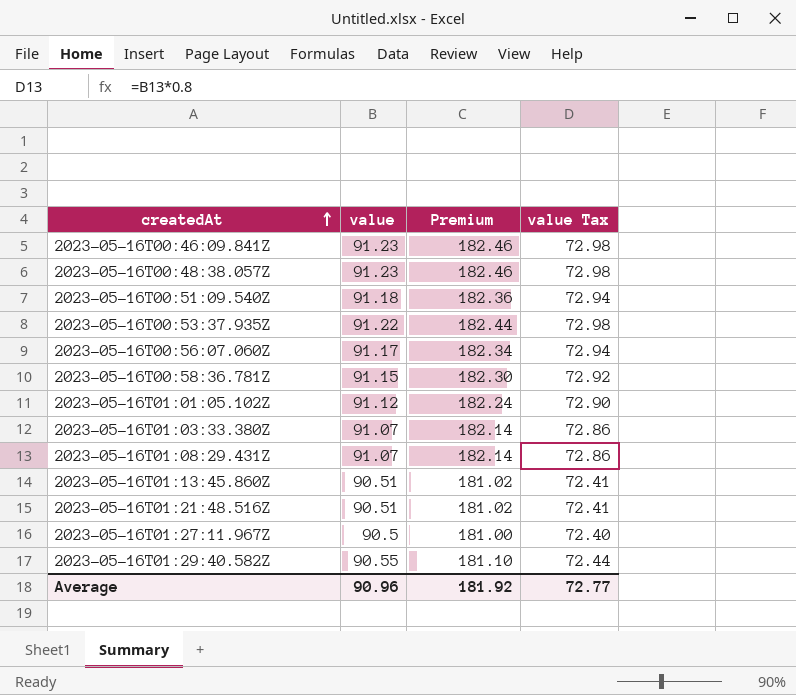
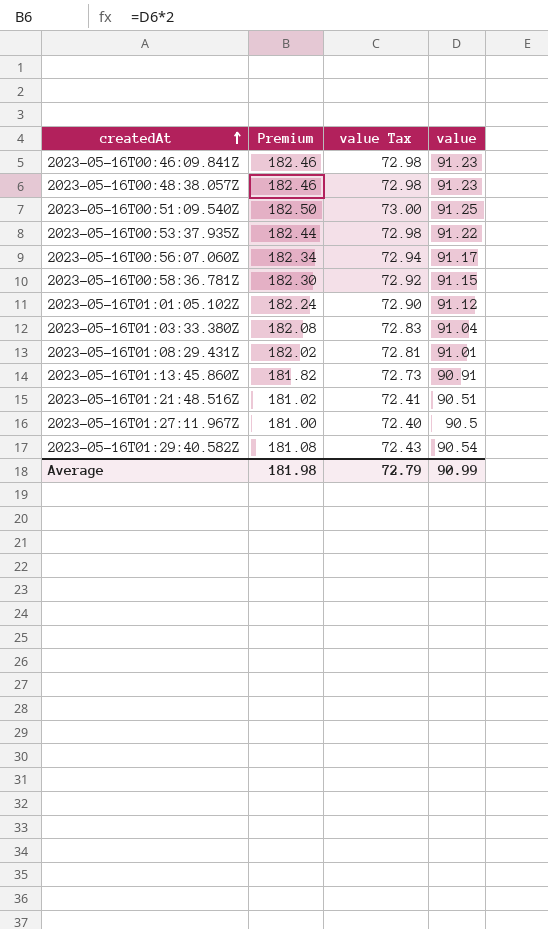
column value | position: 2 -> 4
2023-05-16T00:51:09.540Z | Premium: 182.36 -> 182.50
2023-05-16T00:51:09.540Z | value Tax: 72.94 -> 73.00
2023-05-16T00:51:09.540Z | value: 91.18 -> 91.25
2023-05-16T01:03:33.380Z | Premium: 182.14 -> 182.08
2023-05-16T01:03:33.380Z | value Tax: 72.86 -> 72.83
2023-05-16T01:03:33.380Z | value: 91.07 -> 91.04
2023-05-16T01:08:29.431Z | Premium: 182.14 -> 182.02
2023-05-16T01:08:29.431Z | value Tax: 72.86 -> 72.81
2023-05-16T01:08:29.431Z | value: 91.07 -> 91.01
2023-05-16T01:13:45.860Z | Premium: 181.02 -> 181.82
2023-05-16T01:13:45.860Z | value Tax: 72.41 -> 72.73
2023-05-16T01:13:45.860Z | value: 90.51 -> 90.91
2023-05-16T01:29:40.582Z | Premium: 181.10 -> 181.08
2023-05-16T01:29:40.582Z | value Tax: 72.44 -> 72.43
2023-05-16T01:29:40.582Z | value: 90.55 -> 90.54
Average | Premium: 181.92 -> 181.98
Average | value Tax: 72.77 -> 72.79
Average | value: 90.96 -> 90.99

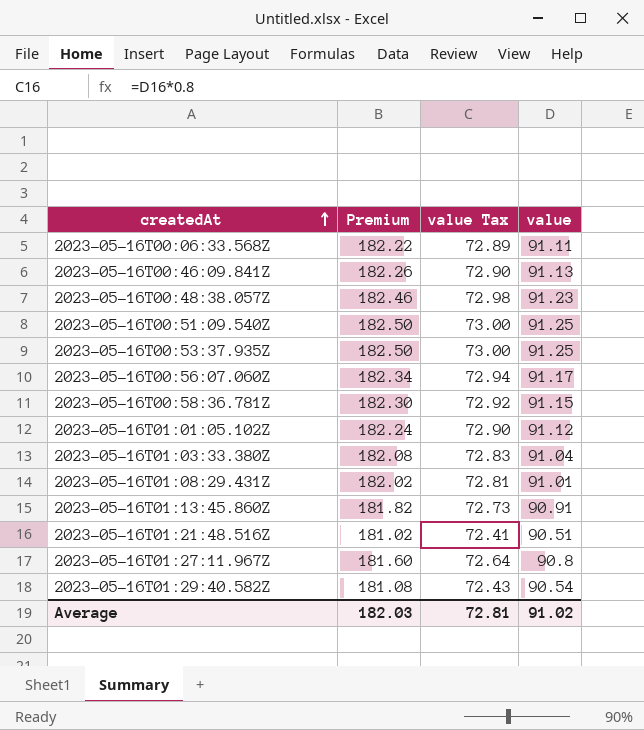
row 2023-05-16T00:06:33.568Z: none -> 182.22 | 72.89 | 91.11
2023-05-16T00:46:09.841Z | Premium: 182.46 -> 182.26
2023-05-16T00:46:09.841Z | value Tax: 72.98 -> 72.90
2023-05-16T00:46:09.841Z | value: 91.23 -> 91.13
2023-05-16T00:53:37.935Z | Premium: 182.44 -> 182.50
2023-05-16T00:53:37.935Z | value Tax: 72.98 -> 73.00
2023-05-16T00:53:37.935Z | value: 91.22 -> 91.25
2023-05-16T01:27:11.967Z | Premium: 181.00 -> 181.60
2023-05-16T01:27:11.967Z | value Tax: 72.40 -> 72.64
2023-05-16T01:27:11.967Z | value: 90.5 -> 90.8
Average | Premium: 181.98 -> 182.03
Average | value Tax: 72.79 -> 72.81
Average | value: 90.99 -> 91.02

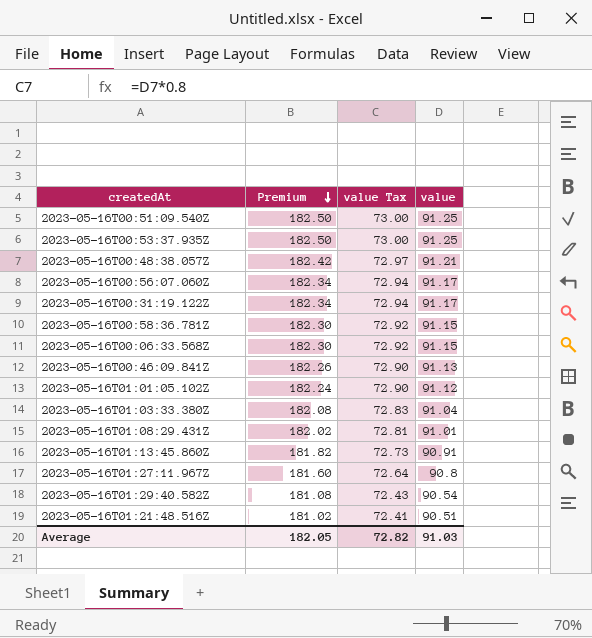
row order: createdAt ascending -> Premium descending
2023-05-16T00:48:38.057Z | Premium: 182.46 -> 182.42
2023-05-16T00:48:38.057Z | value Tax: 72.98 -> 72.97
2023-05-16T00:48:38.057Z | value: 91.23 -> 91.21
row 2023-05-16T00:31:19.122Z: none -> 182.34 | 72.94 | 91.17
2023-05-16T00:06:33.568Z | Premium: 182.22 -> 182.30
2023-05-16T00:06:33.568Z | value Tax: 72.89 -> 72.92
2023-05-16T00:06:33.568Z | value: 91.11 -> 91.15
Average | Premium: 182.03 -> 182.05
Average | value Tax: 72.81 -> 72.82
Average | value: 91.02 -> 91.03

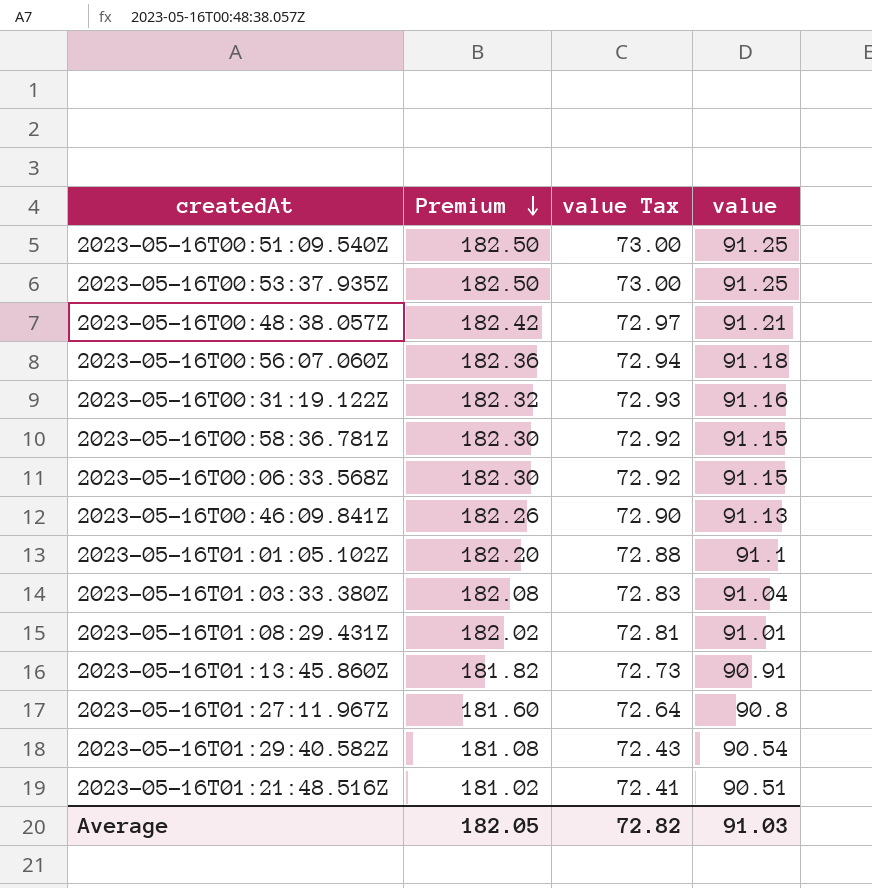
2023-05-16T00:56:07.060Z | Premium: 182.34 -> 182.36
2023-05-16T00:56:07.060Z | value: 91.17 -> 91.18
2023-05-16T00:31:19.122Z | Premium: 182.34 -> 182.32
2023-05-16T00:31:19.122Z | value Tax: 72.94 -> 72.93
2023-05-16T00:31:19.122Z | value: 91.17 -> 91.16
2023-05-16T01:01:05.102Z | Premium: 182.24 -> 182.20
2023-05-16T01:01:05.102Z | value Tax: 72.90 -> 72.88
2023-05-16T01:01:05.102Z | value: 91.12 -> 91.1

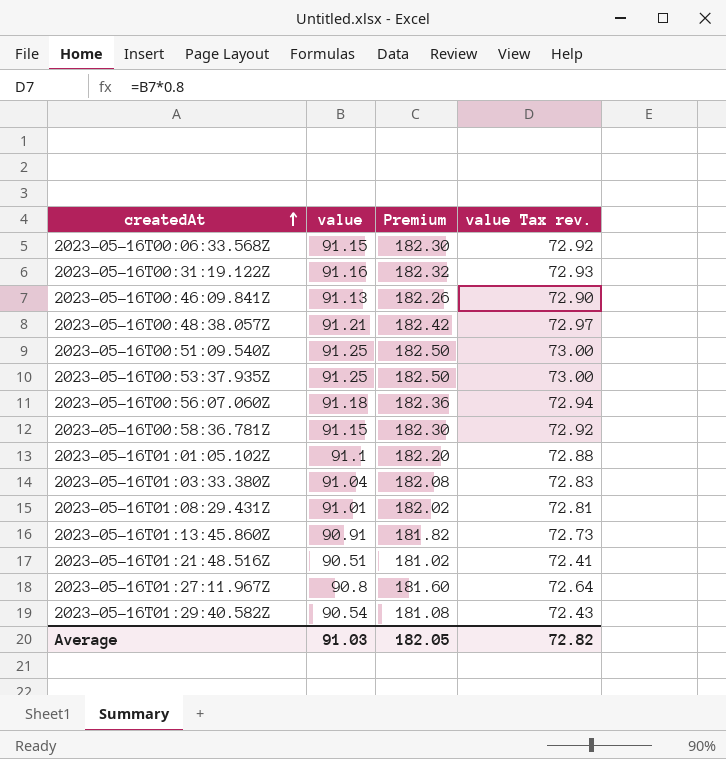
row order: Premium descending -> createdAt ascending
column value | position: 4 -> 2
column name: value Tax -> value Tax rev.

